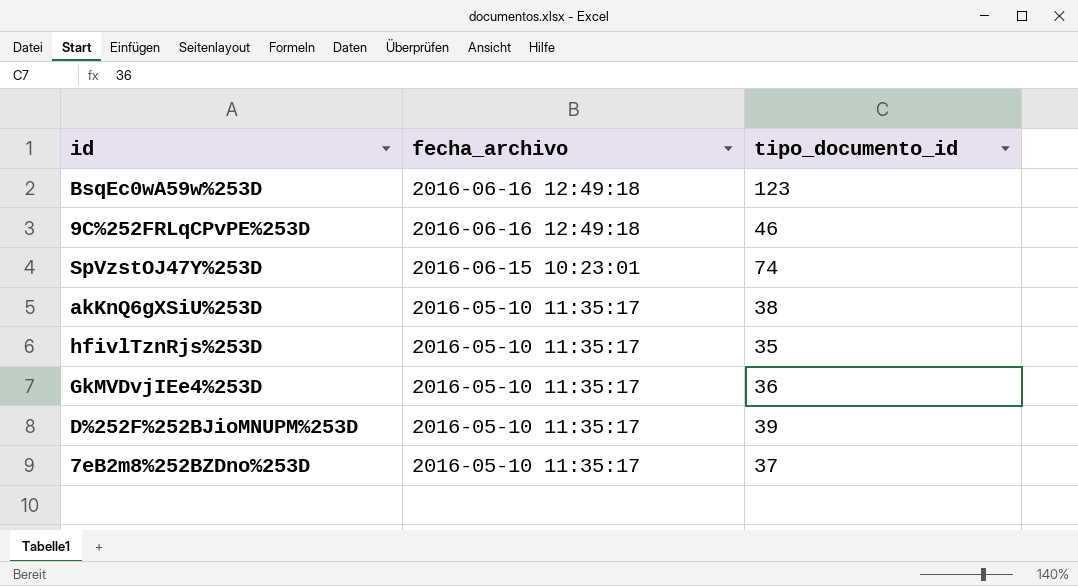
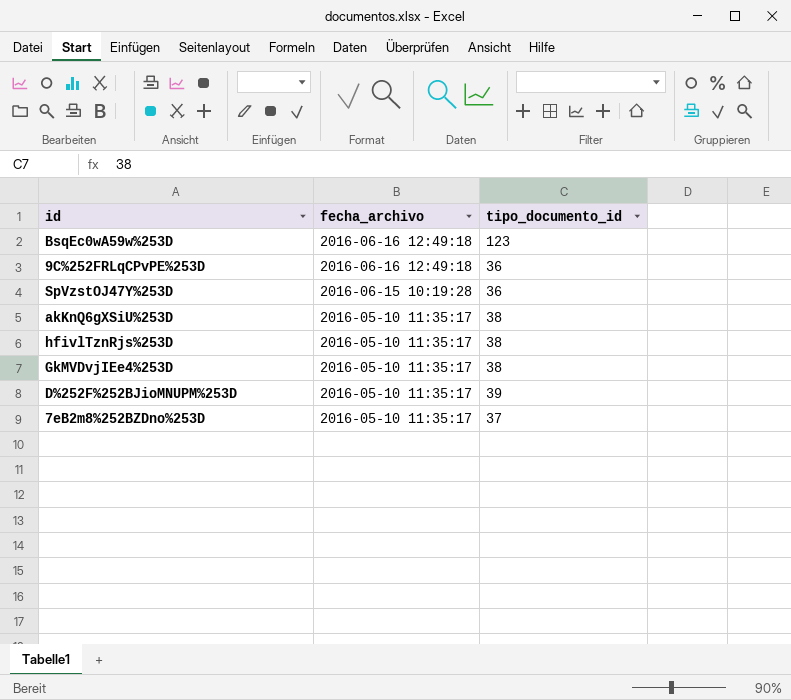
9C%252FRLqCPvPE%253D | tipo_documento_id: 46 -> 36
SpVzstOJ47Y%253D | fecha_archivo: 2016-06-15 10:23:01 -> 2016-06-15 10:19:28
SpVzstOJ47Y%253D | tipo_documento_id: 74 -> 36
hfivlTznRjs%253D | tipo_documento_id: 35 -> 38
GkMVDvjIEe4%253D | tipo_documento_id: 36 -> 38

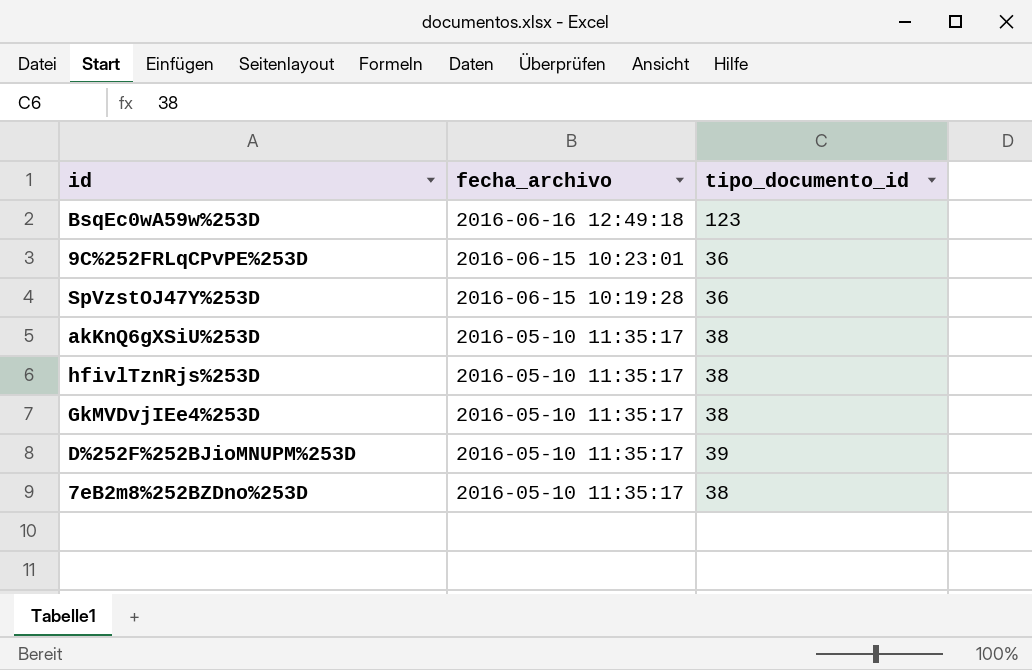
9C%252FRLqCPvPE%253D | fecha_archivo: 2016-06-16 12:49:18 -> 2016-06-15 10:23:01
7eB2m8%252BZDno%253D | tipo_documento_id: 37 -> 38

